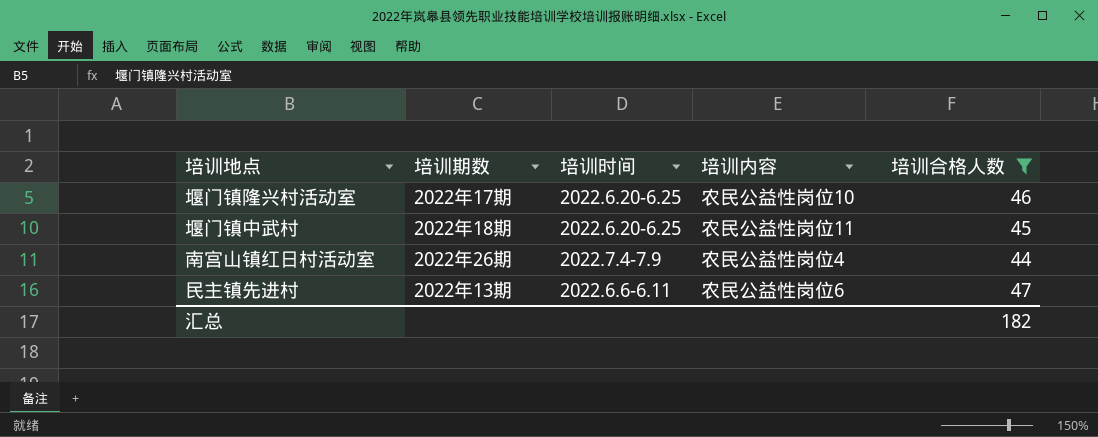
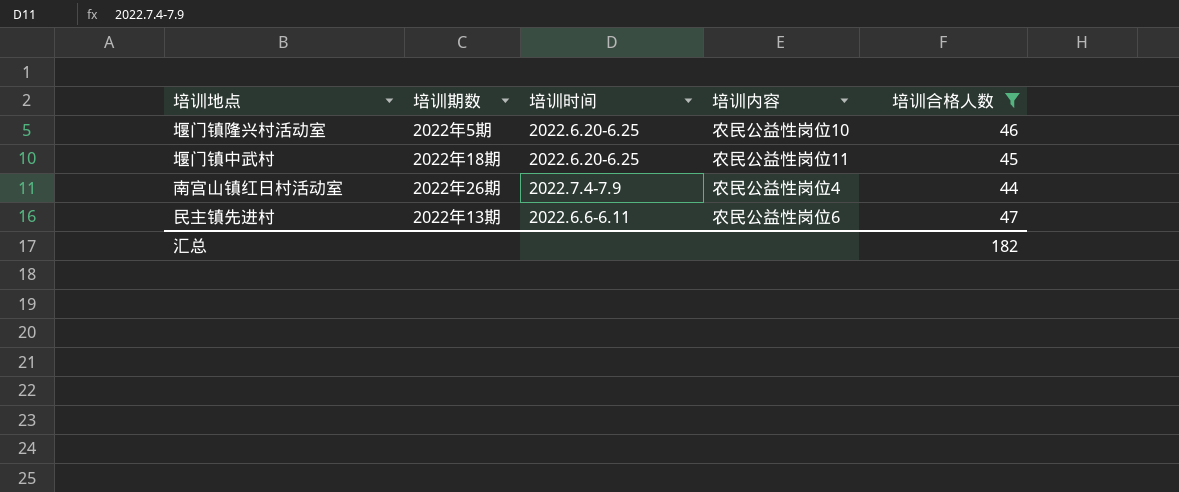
堰门镇隆兴村活动室 | 培训期数: 2022年17期 -> 2022年5期

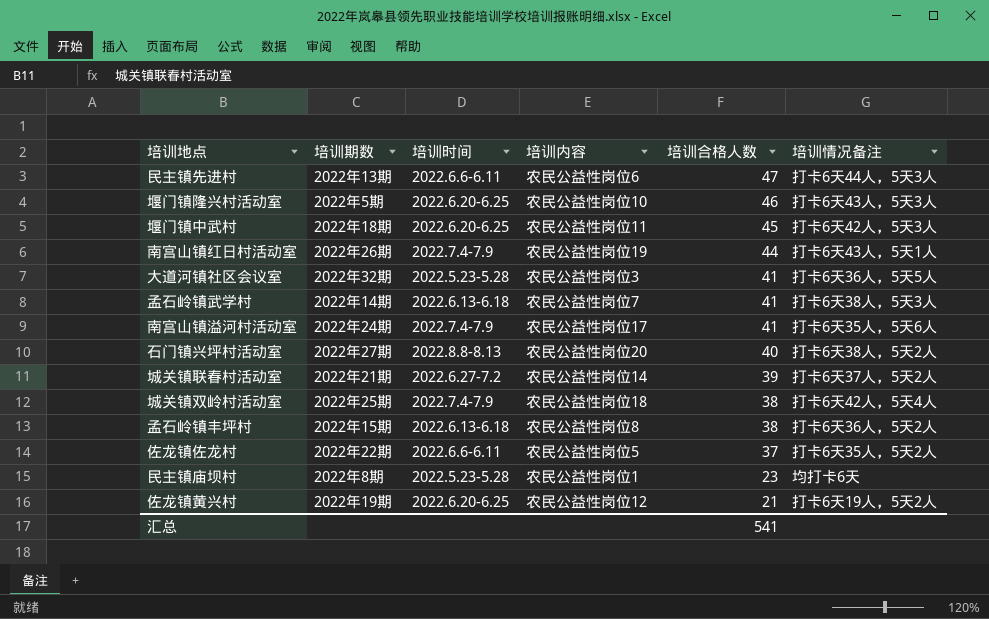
filter: 培训合格人数 >= 44 -> none
row order: none -> 培训合格人数 descending
column 培训情况备注 | position: none -> 6
南宫山镇红日村活动室 | 培训内容: 农民公益性岗位4 -> 农民公益性岗位19
汇总 | 培训合格人数: 182 -> 541

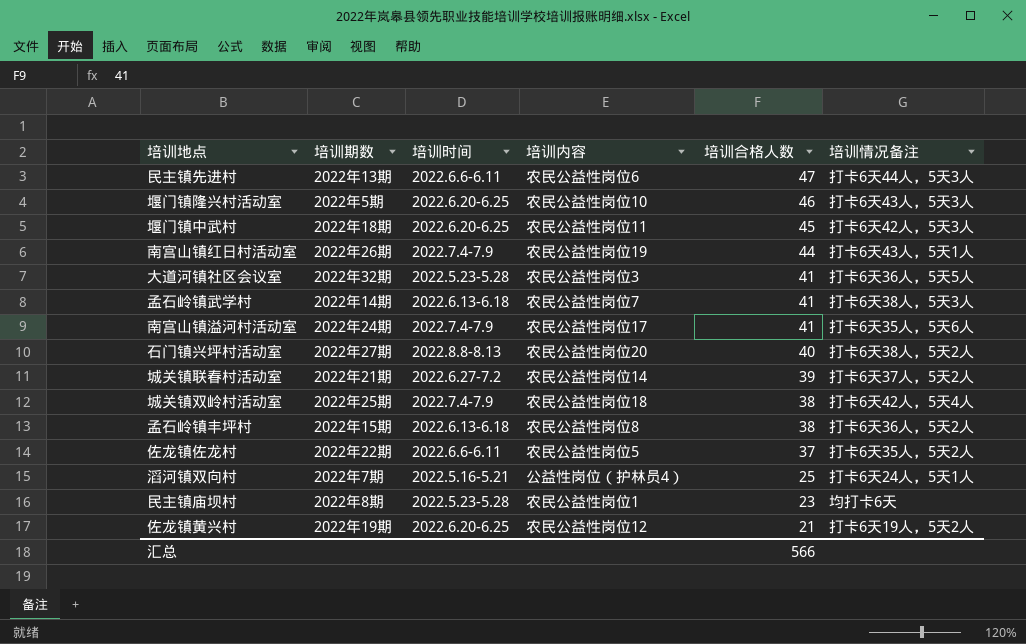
row 滔河镇双向村: none -> 2022年7期 | 2022.5.16-5.21 | 公益性岗位（护林员4） | 25 | 打卡6天24人，5天1人
汇总 | 培训合格人数: 541 -> 566

